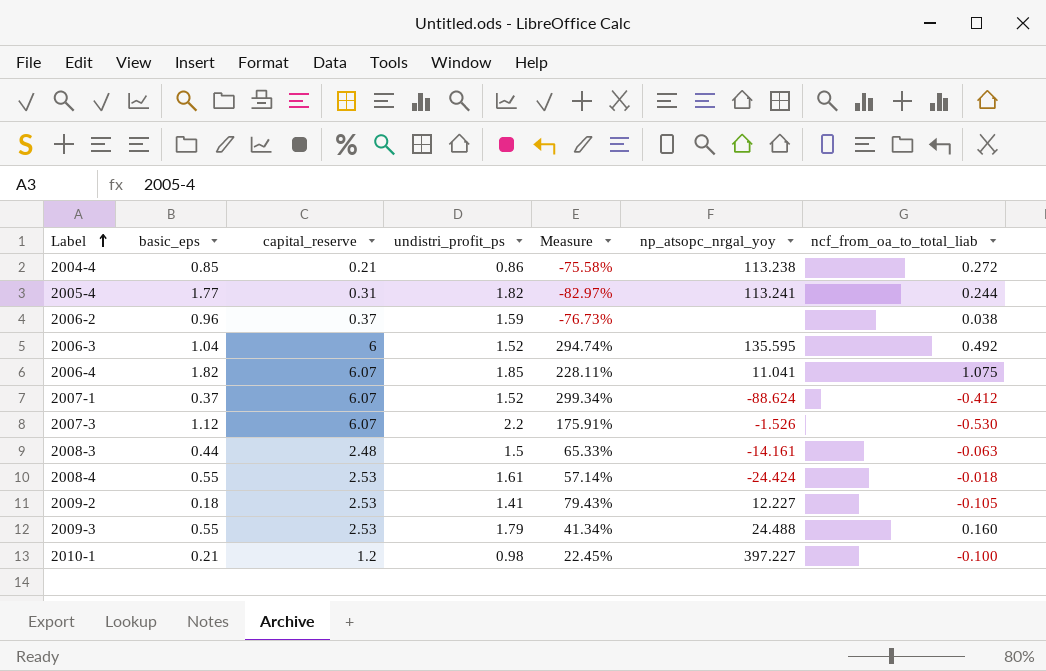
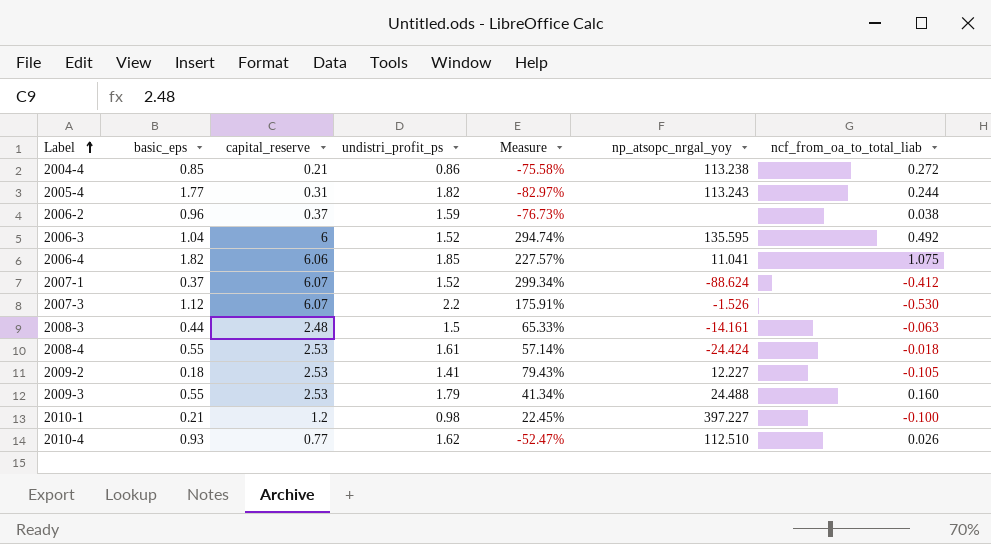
2005-4 | np_atsopc_nrgal_yoy: 113.241 -> 113.243
2006-4 | capital_reserve: 6.07 -> 6.06
2006-4 | Measure: 228.11% -> 227.57%
row 2010-4: none -> 0.93 | 0.77 | 1.62 | -52.47% | 112.510 | 0.026

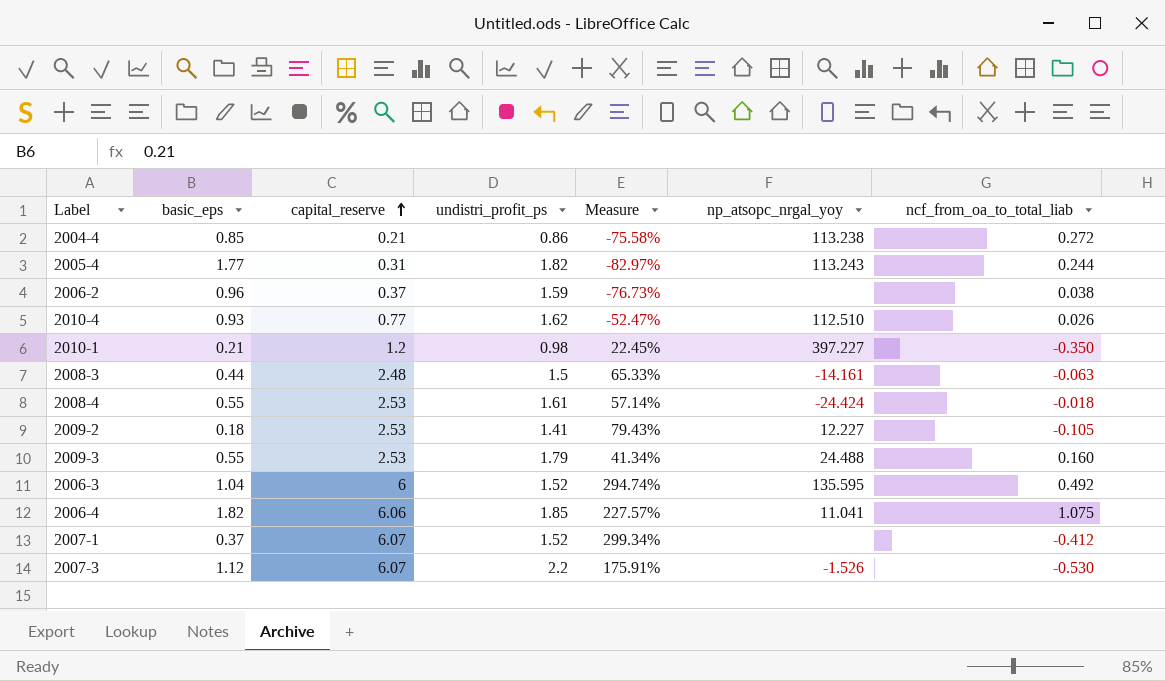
row order: Label ascending -> capital_reserve ascending
2010-1 | ncf_from_oa_to_total_liab: -0.100 -> -0.350
2007-1 | np_atsopc_nrgal_yoy: -88.624 -> none

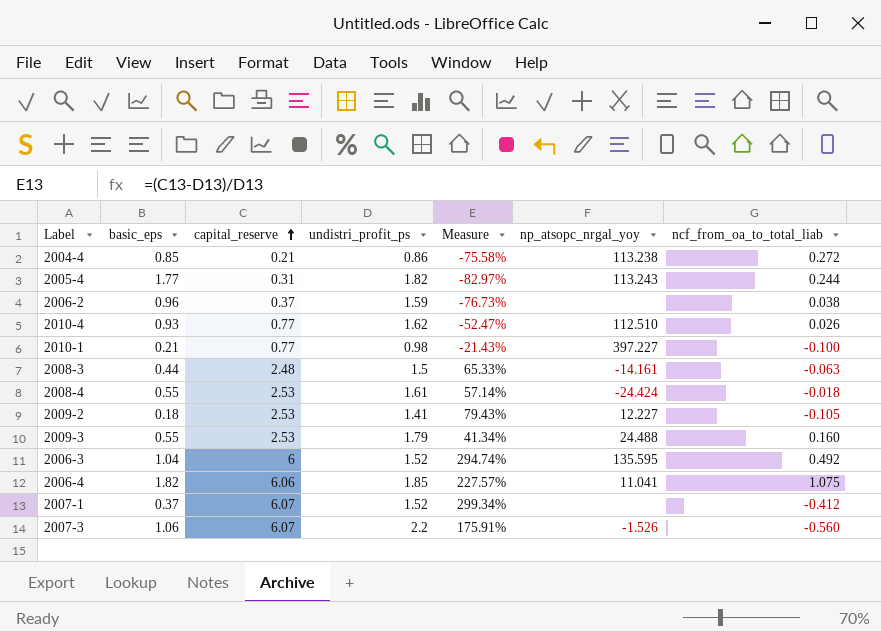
2010-1 | capital_reserve: 1.2 -> 0.77
2010-1 | Measure: 22.45% -> -21.43%
2010-1 | ncf_from_oa_to_total_liab: -0.350 -> -0.100
2007-3 | basic_eps: 1.12 -> 1.06
2007-3 | ncf_from_oa_to_total_liab: -0.530 -> -0.560

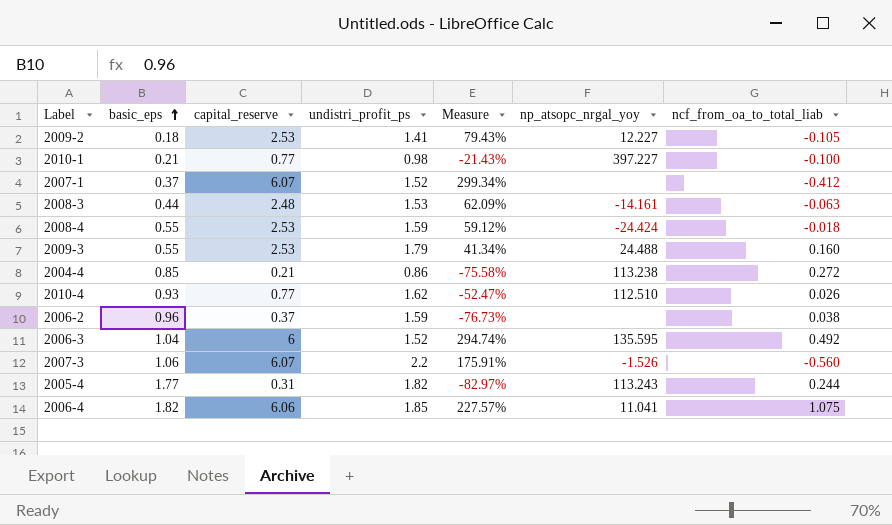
row order: capital_reserve ascending -> basic_eps ascending
2008-3 | undistri_profit_ps: 1.5 -> 1.53
2008-3 | Measure: 65.33% -> 62.09%
2008-4 | undistri_profit_ps: 1.61 -> 1.59
2008-4 | Measure: 57.14% -> 59.12%

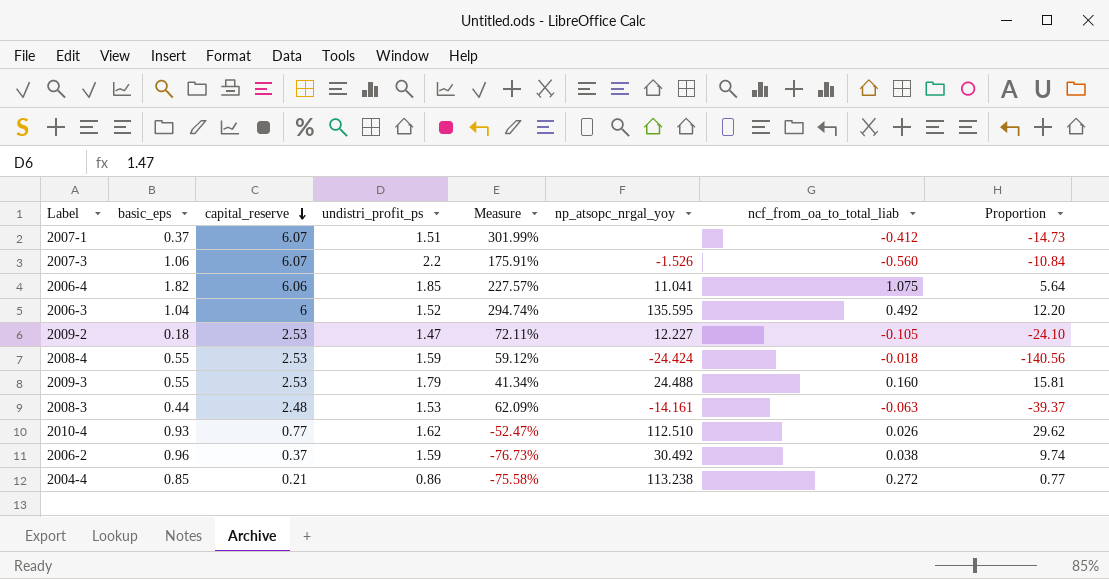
row order: basic_eps ascending -> capital_reserve descending
column Proportion | formula: none -> [capital_reserve] / [ncf_from_oa_to_total_liab]
row 2010-1: 0.21 | 0.77 | 0.98 | -21.43% | 397.227 | -0.100 -> none
row 2005-4: 1.77 | 0.31 | 1.82 | -82.97% | 113.243 | 0.244 -> none
2007-1 | undistri_profit_ps: 1.52 -> 1.51
2007-1 | Measure: 299.34% -> 301.99%
2009-2 | undistri_profit_ps: 1.41 -> 1.47
2009-2 | Measure: 79.43% -> 72.11%
2006-2 | np_atsopc_nrgal_yoy: none -> 30.492

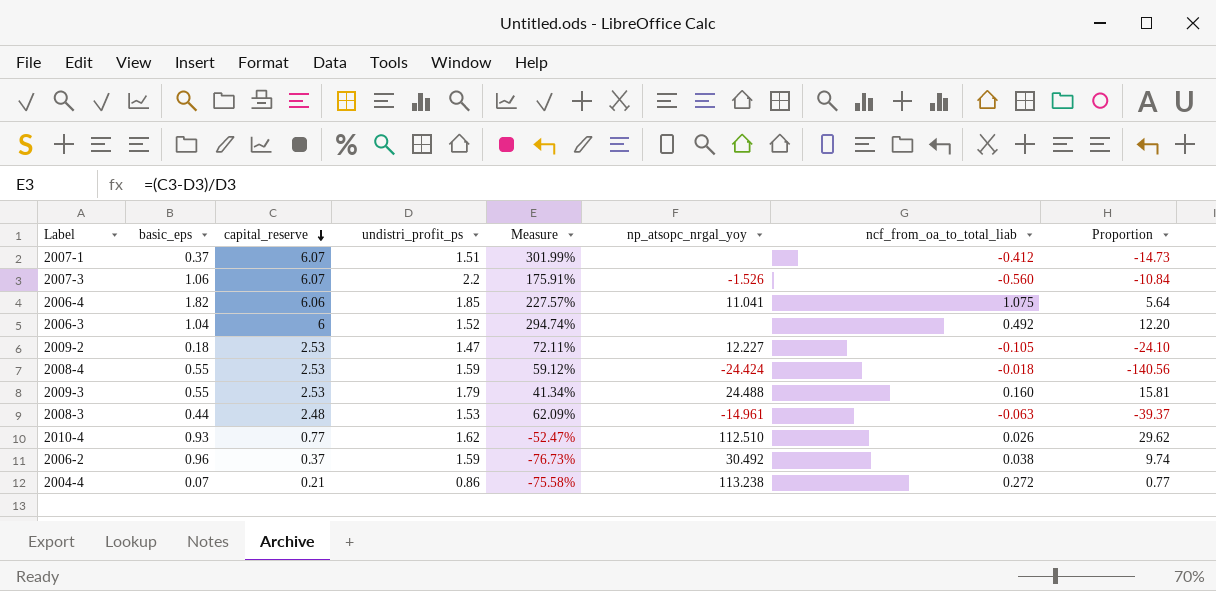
2006-3 | np_atsopc_nrgal_yoy: 135.595 -> none
2008-3 | np_atsopc_nrgal_yoy: -14.161 -> -14.961
2004-4 | basic_eps: 0.85 -> 0.07

